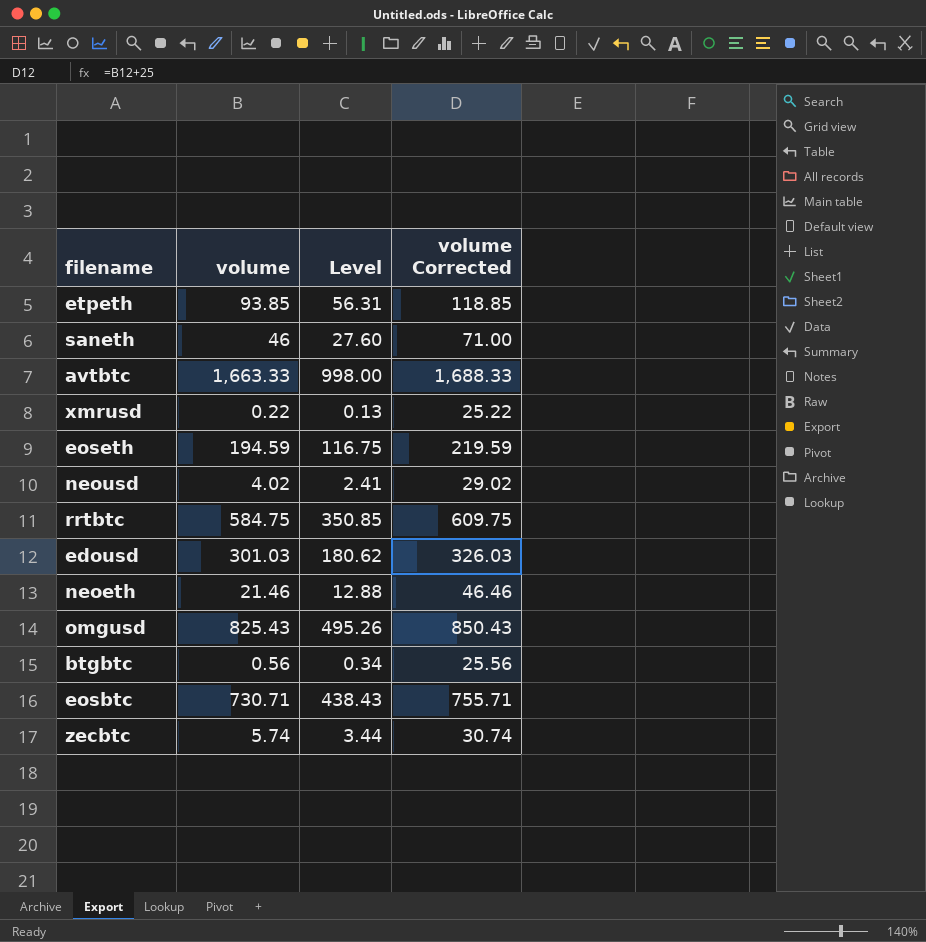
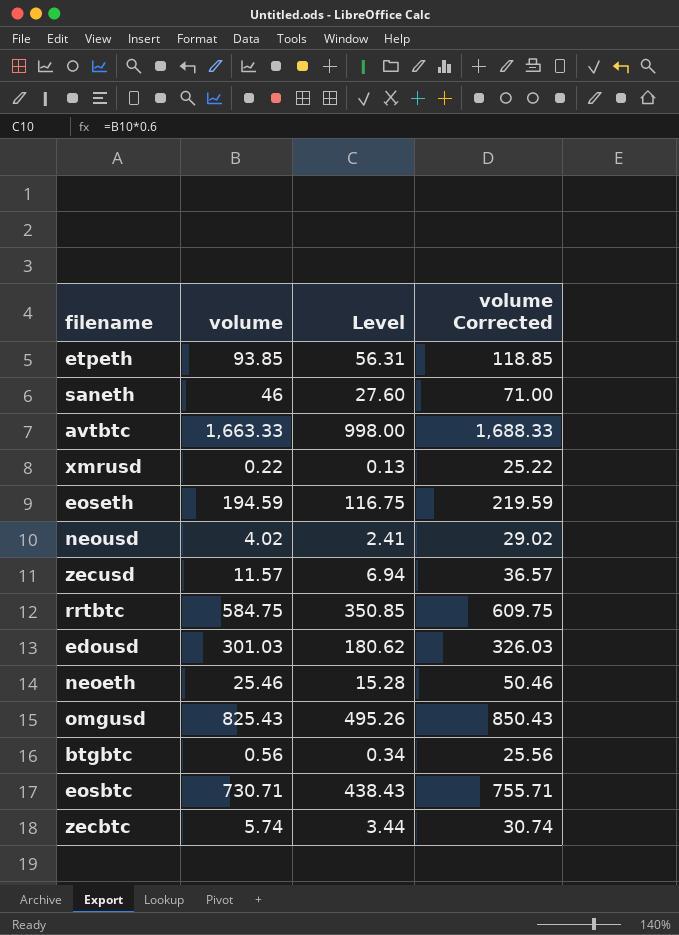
row zecusd: none -> 11.57 | 6.94 | 36.57
neoeth | volume: 21.46 -> 25.46
neoeth | Level: 12.88 -> 15.28
neoeth | volume Corrected: 46.46 -> 50.46

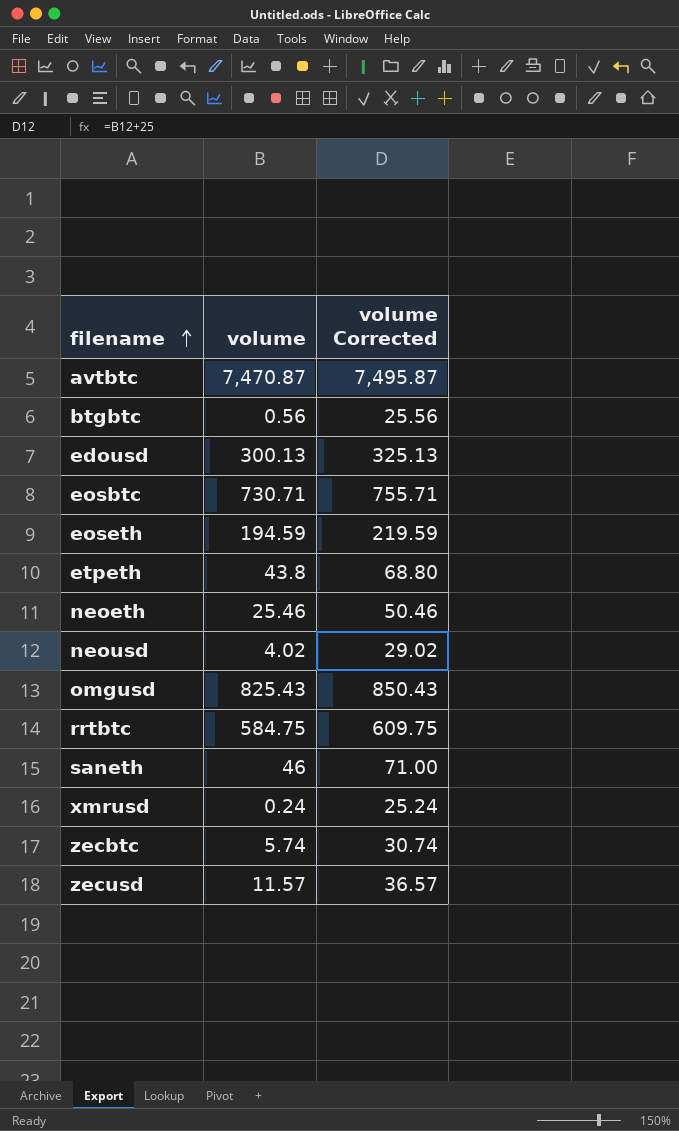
row order: none -> filename ascending
column Level | formula: [volume] * 0.6 -> none
avtbtc | volume: 1,663.33 -> 7,470.87
avtbtc | volume Corrected: 1,688.33 -> 7,495.87
edousd | volume: 301.03 -> 300.13
edousd | volume Corrected: 326.03 -> 325.13
etpeth | volume: 93.85 -> 43.8
etpeth | volume Corrected: 118.85 -> 68.80
xmrusd | volume: 0.22 -> 0.24
xmrusd | volume Corrected: 25.22 -> 25.24

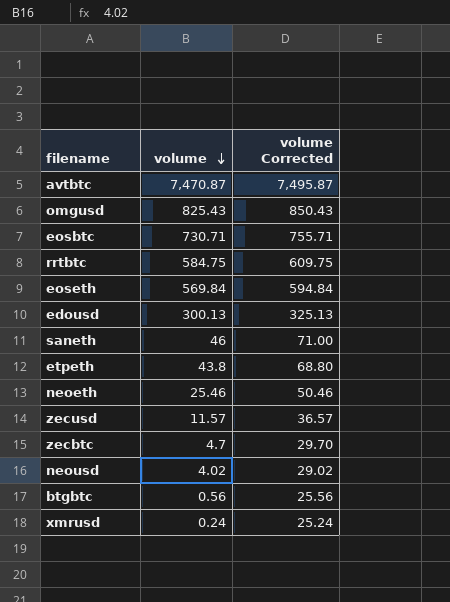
row order: filename ascending -> volume descending
eoseth | volume: 194.59 -> 569.84
eoseth | volume Corrected: 219.59 -> 594.84
zecbtc | volume: 5.74 -> 4.7
zecbtc | volume Corrected: 30.74 -> 29.70

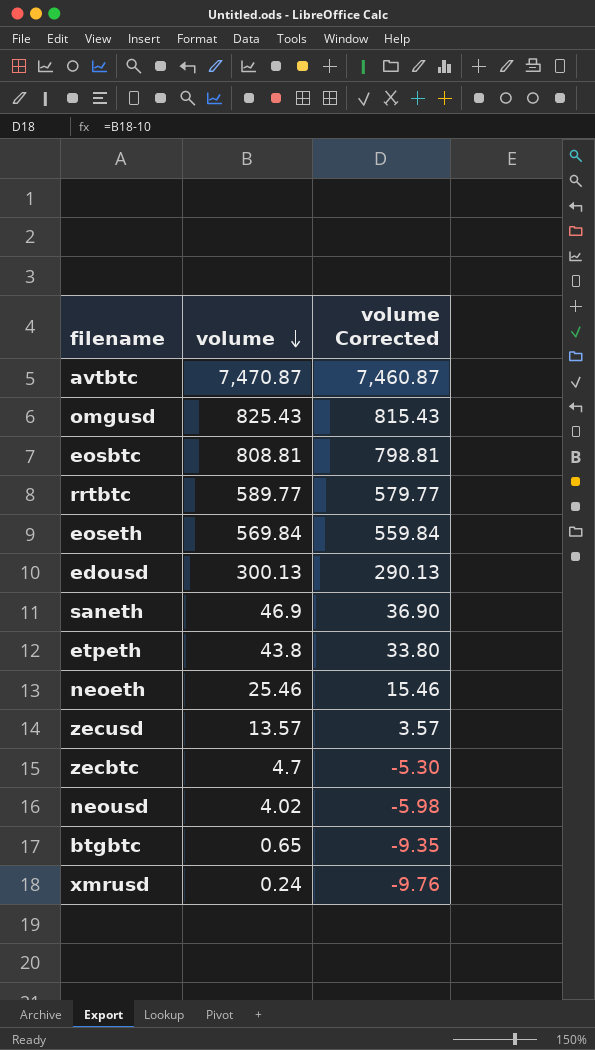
column volume Corrected | formula: [volume] + 25 -> [volume] - 10
eosbtc | volume: 730.71 -> 808.81
rrtbtc | volume: 584.75 -> 589.77
saneth | volume: 46 -> 46.9
zecusd | volume: 11.57 -> 13.57
btgbtc | volume: 0.56 -> 0.65

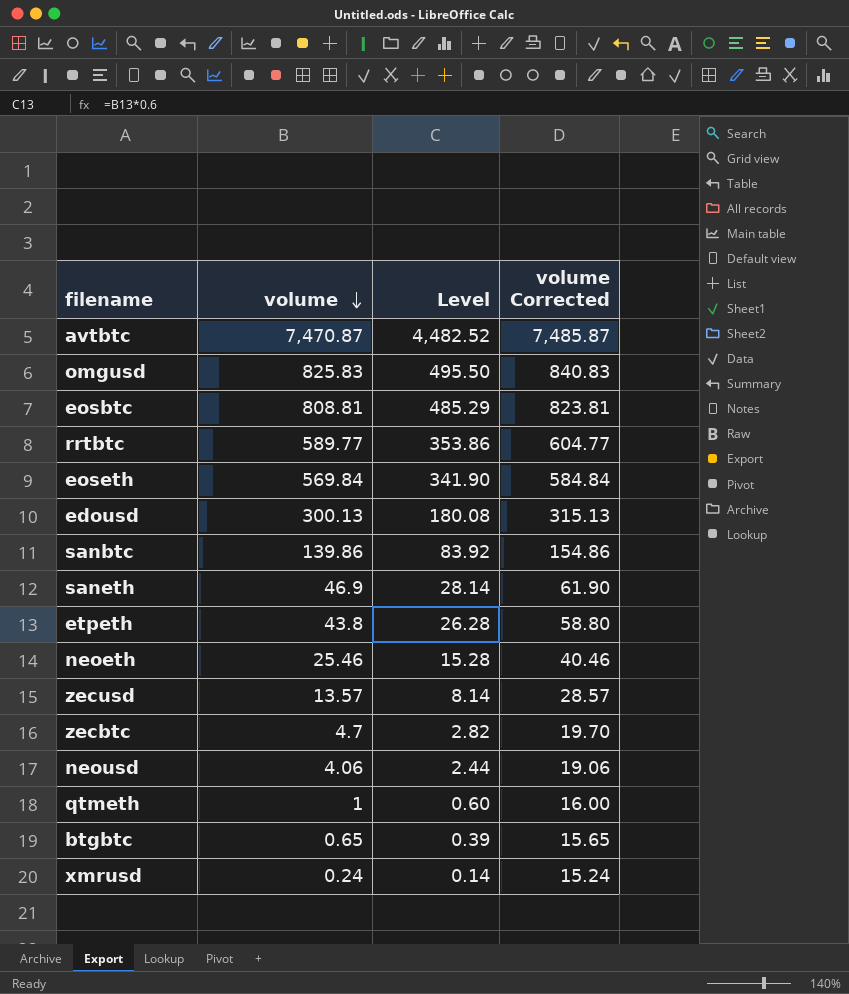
column Level | formula: none -> [volume] * 0.6
column volume Corrected | formula: [volume] - 10 -> [volume] + 15
omgusd | volume: 825.43 -> 825.83
row sanbtc: none -> 139.86 | 83.92 | 154.86
neousd | volume: 4.02 -> 4.06
row qtmeth: none -> 1 | 0.60 | 16.00

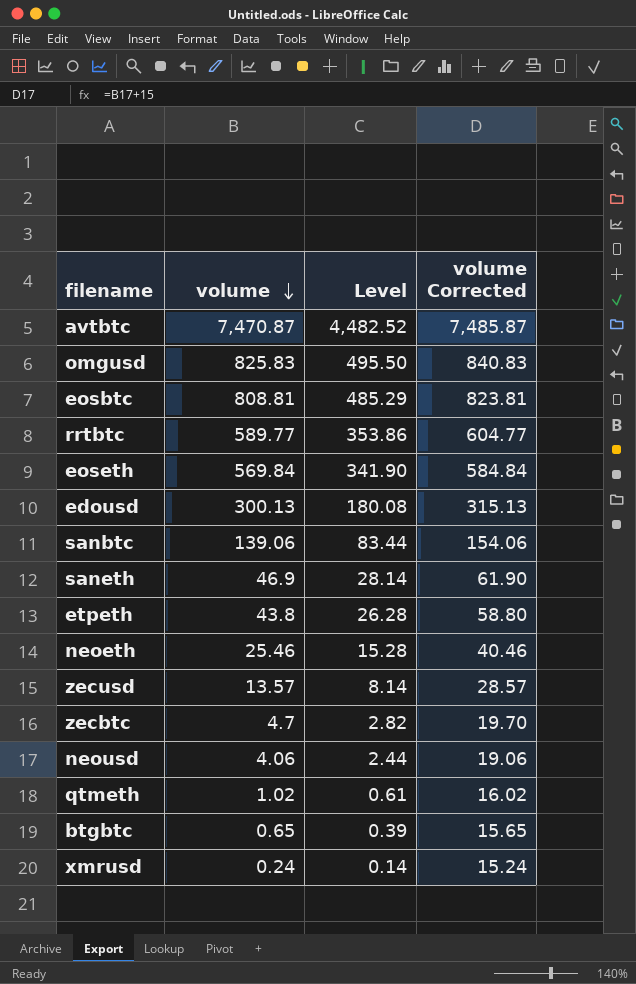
sanbtc | volume: 139.86 -> 139.06
sanbtc | Level: 83.92 -> 83.44
sanbtc | volume Corrected: 154.86 -> 154.06
qtmeth | volume: 1 -> 1.02
qtmeth | Level: 0.60 -> 0.61
qtmeth | volume Corrected: 16.00 -> 16.02

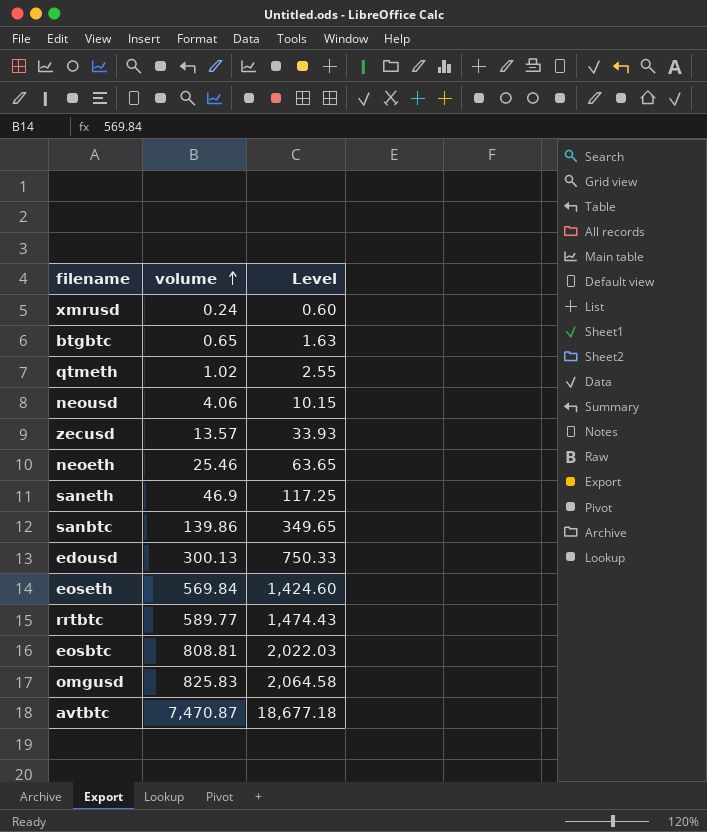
row order: volume descending -> volume ascending
column volume Corrected | formula: [volume] + 15 -> none
column Level | formula: [volume] * 0.6 -> [volume] * 2.5
row etpeth: 43.8 | 26.28 | 58.80 -> none
row zecbtc: 4.7 | 2.82 | 19.70 -> none
sanbtc | volume: 139.06 -> 139.86

